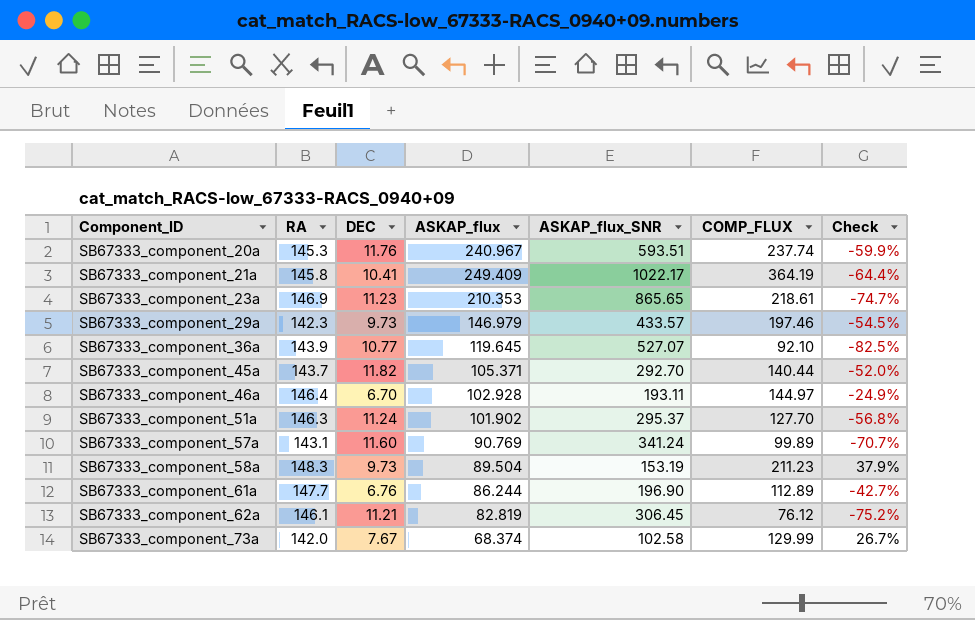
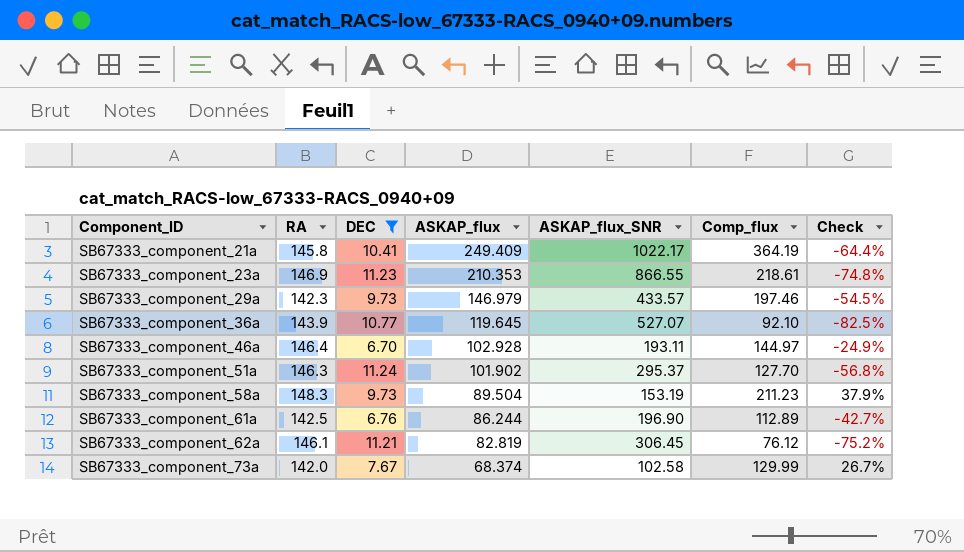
filter: none -> DEC <= 11.24
column name: COMP_FLUX -> Comp_flux
SB67333_component_23a | ASKAP_flux_SNR: 865.65 -> 866.55
SB67333_component_23a | Check: -74.7% -> -74.8%
SB67333_component_61a | RA: 147.7 -> 142.5

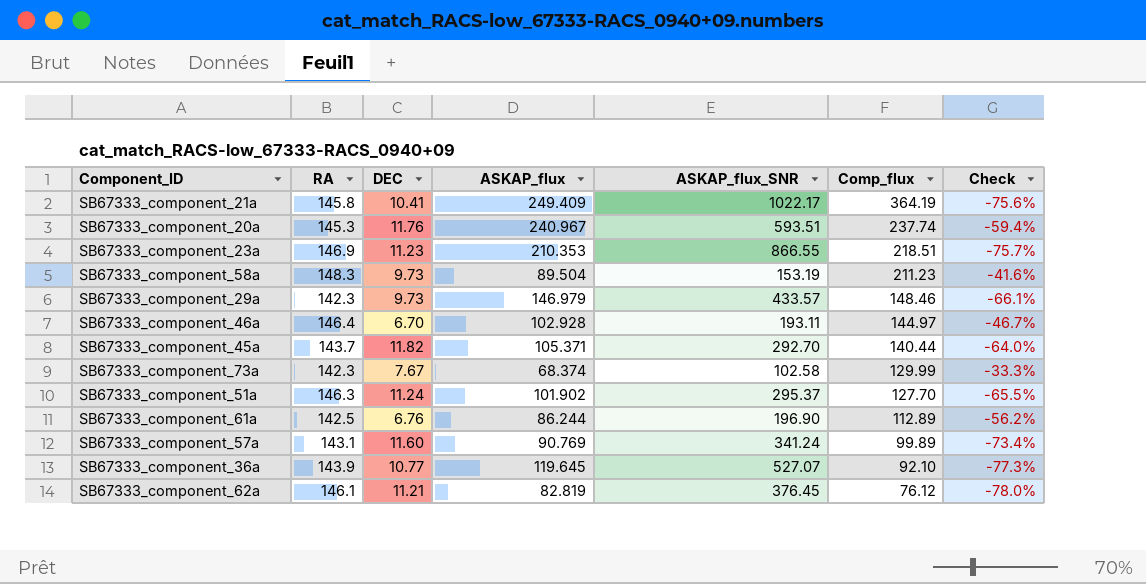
filter: DEC <= 11.24 -> none
row order: Component_ID ascending -> Comp_flux descending
column Check | formula: ([Comp_flux] - [ASKAP_flux_SNR]) / [ASKAP_flux_SNR] -> ([ASKAP_flux] - [ASKAP_flux_SNR]) / [ASKAP_flux_SNR]
SB67333_component_23a | Comp_flux: 218.61 -> 218.51
SB67333_component_29a | Comp_flux: 197.46 -> 148.46
SB67333_component_73a | RA: 142.0 -> 142.3
SB67333_component_62a | ASKAP_flux_SNR: 306.45 -> 376.45

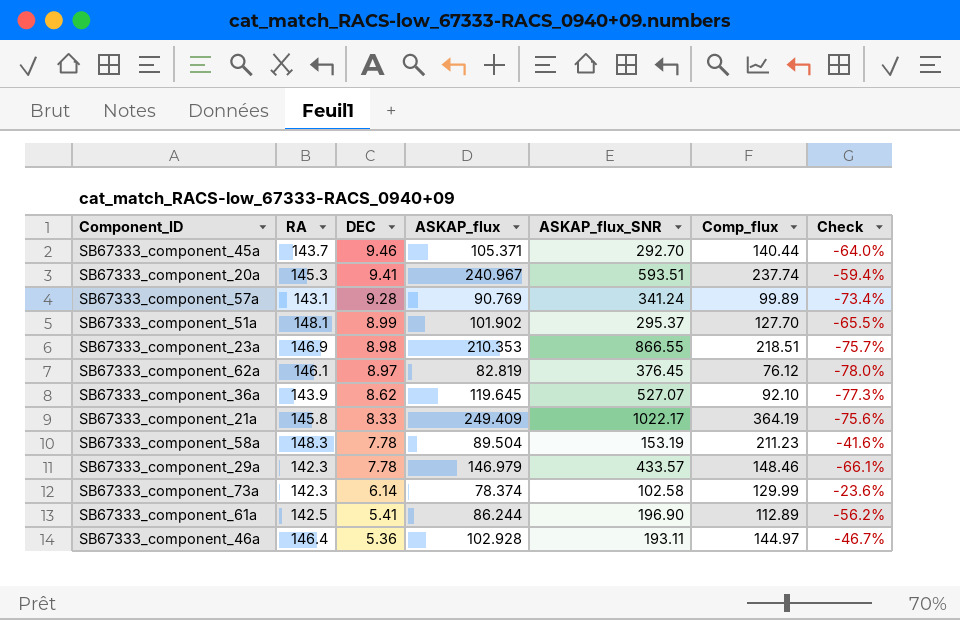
row order: Comp_flux descending -> DEC descending
SB67333_component_45a | DEC: 11.82 -> 9.46
SB67333_component_20a | DEC: 11.76 -> 9.41
SB67333_component_57a | DEC: 11.60 -> 9.28
SB67333_component_51a | RA: 146.3 -> 148.1
SB67333_component_51a | DEC: 11.24 -> 8.99
SB67333_component_23a | DEC: 11.23 -> 8.98
SB67333_component_62a | DEC: 11.21 -> 8.97
SB67333_component_36a | DEC: 10.77 -> 8.62
SB67333_component_21a | DEC: 10.41 -> 8.33
SB67333_component_58a | DEC: 9.73 -> 7.78
SB67333_component_29a | DEC: 9.73 -> 7.78
SB67333_component_73a | DEC: 7.67 -> 6.14
SB67333_component_73a | ASKAP_flux: 68.374 -> 78.374
SB67333_component_73a | Check: -33.3% -> -23.6%
SB67333_component_61a | DEC: 6.76 -> 5.41
SB67333_component_46a | DEC: 6.70 -> 5.36

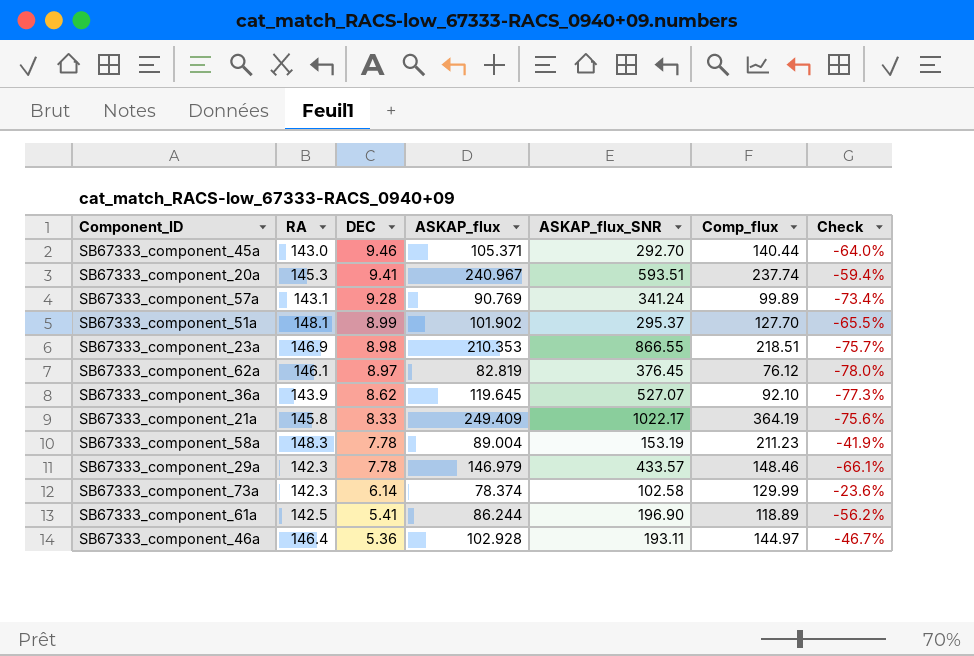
SB67333_component_45a | RA: 143.7 -> 143.0
SB67333_component_58a | ASKAP_flux: 89.504 -> 89.004
SB67333_component_58a | Check: -41.6% -> -41.9%
SB67333_component_61a | Comp_flux: 112.89 -> 118.89

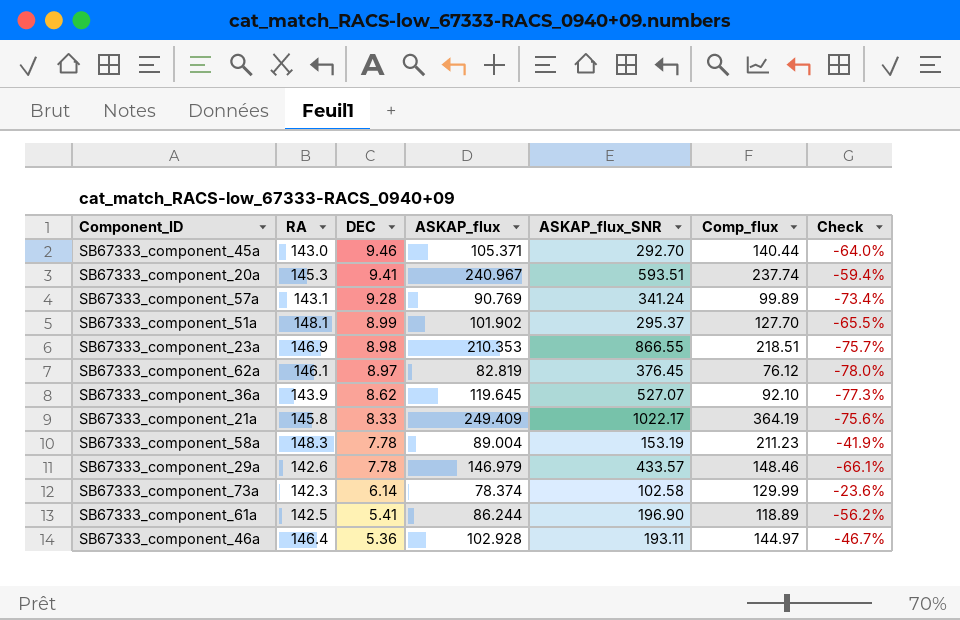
SB67333_component_29a | RA: 142.3 -> 142.6

